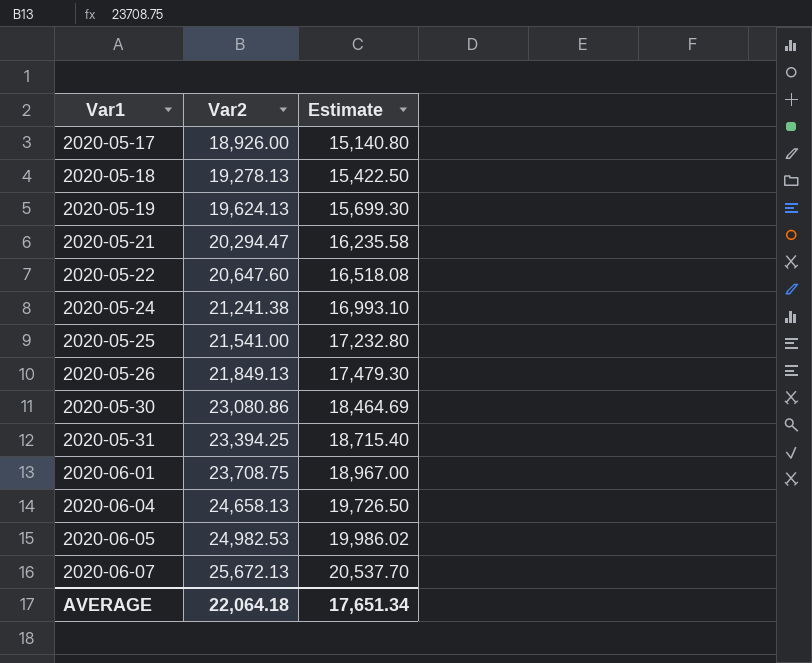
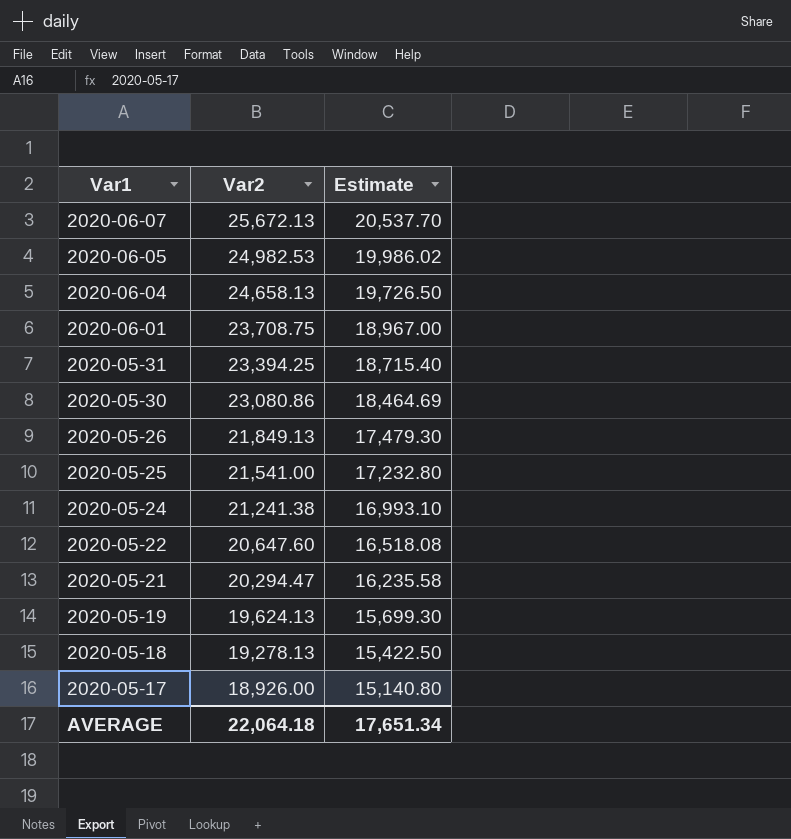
row order: Var1 ascending -> Var1 descending

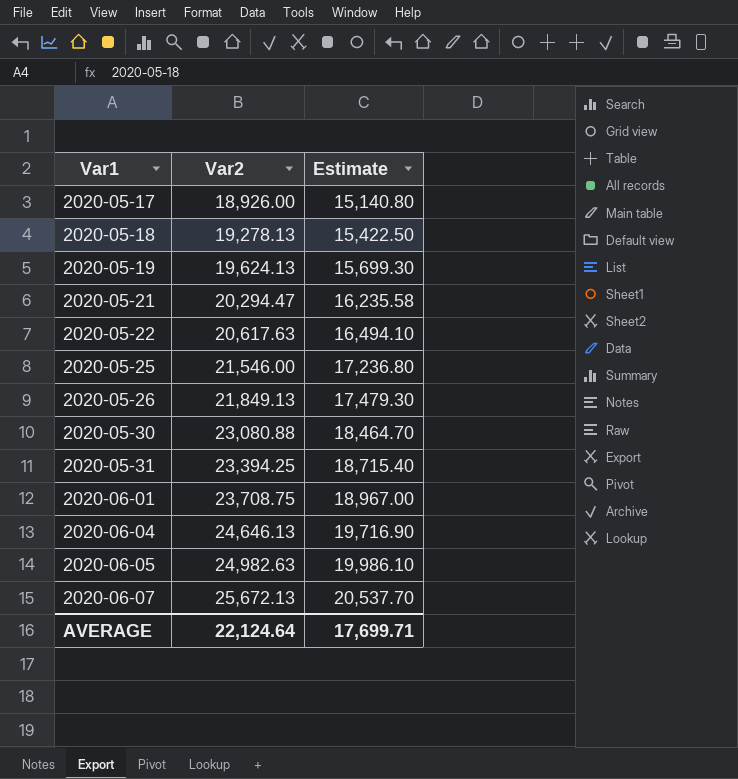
row order: Var1 descending -> Var1 ascending
row 2020-05-24: 21,241.38 | 16,993.10 -> none
2020-05-22 | Var2: 20,647.60 -> 20,617.63
2020-05-22 | Estimate: 16,518.08 -> 16,494.10
2020-05-25 | Var2: 21,541.00 -> 21,546.00
2020-05-25 | Estimate: 17,232.80 -> 17,236.80
2020-05-30 | Var2: 23,080.86 -> 23,080.88
2020-05-30 | Estimate: 18,464.69 -> 18,464.70
2020-06-04 | Var2: 24,658.13 -> 24,646.13
2020-06-04 | Estimate: 19,726.50 -> 19,716.90
2020-06-05 | Var2: 24,982.53 -> 24,982.63
2020-06-05 | Estimate: 19,986.02 -> 19,986.10
AVERAGE | Var2: 22,064.18 -> 22,124.64
AVERAGE | Estimate: 17,651.34 -> 17,699.71

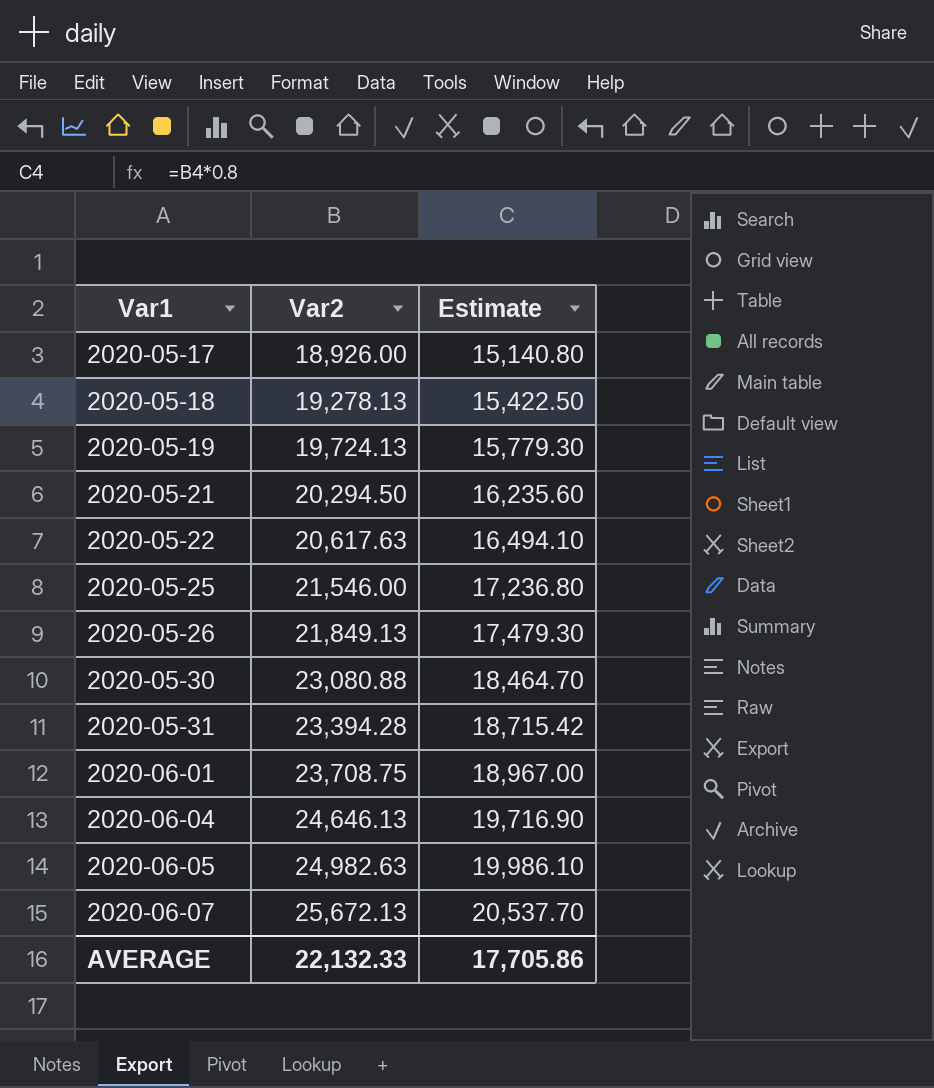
2020-05-19 | Var2: 19,624.13 -> 19,724.13
2020-05-19 | Estimate: 15,699.30 -> 15,779.30
2020-05-21 | Var2: 20,294.47 -> 20,294.50
2020-05-21 | Estimate: 16,235.58 -> 16,235.60
2020-05-31 | Var2: 23,394.25 -> 23,394.28
2020-05-31 | Estimate: 18,715.40 -> 18,715.42
AVERAGE | Var2: 22,124.64 -> 22,132.33
AVERAGE | Estimate: 17,699.71 -> 17,705.86

